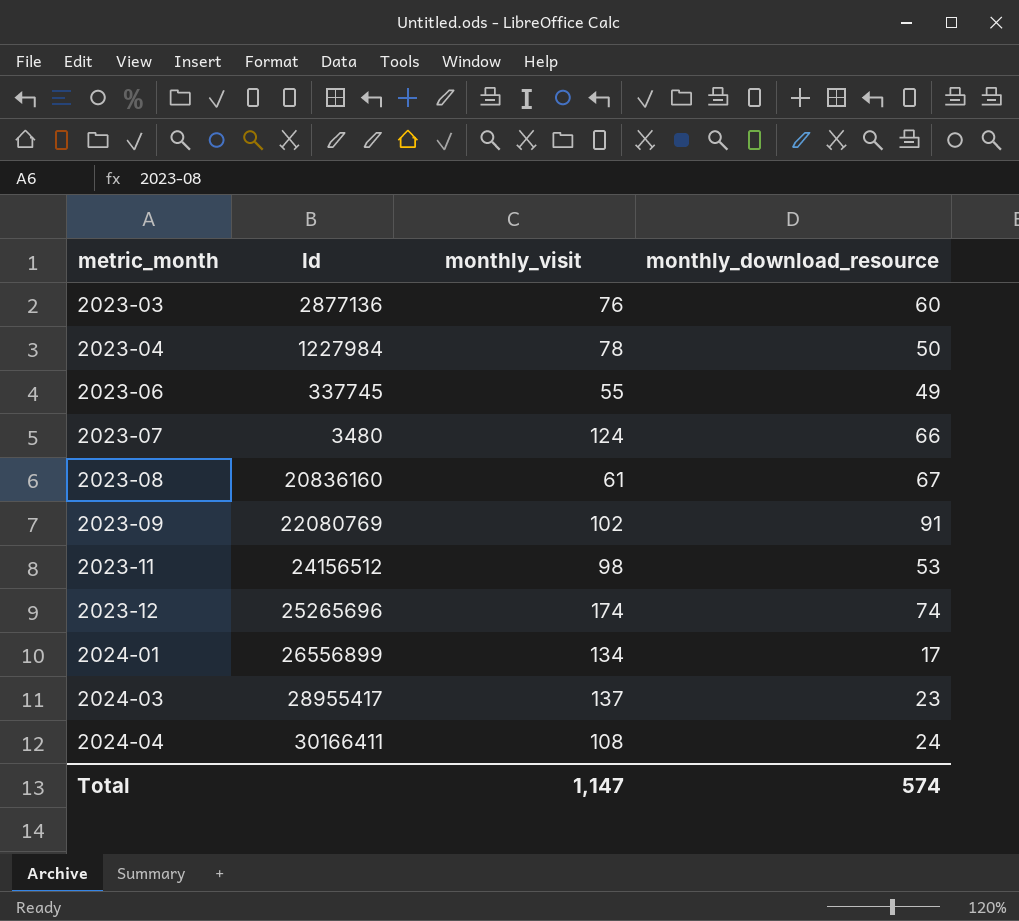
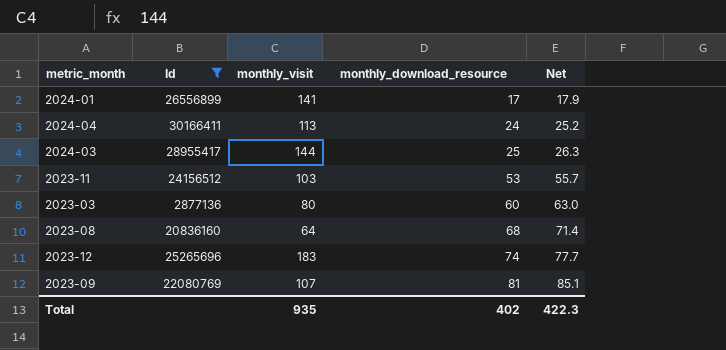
filter: none -> Id >= 2877136
row order: metric_month ascending -> monthly_download_resource ascending
column Net | formula: none -> [monthly_download_resource] * 1.05
2024-01 | monthly_visit: 134 -> 141
2024-04 | monthly_visit: 108 -> 113
2024-03 | monthly_visit: 137 -> 144
2024-03 | monthly_download_resource: 23 -> 25
2023-11 | monthly_visit: 98 -> 103
2023-03 | monthly_visit: 76 -> 80
2023-08 | monthly_visit: 61 -> 64
2023-08 | monthly_download_resource: 67 -> 68
2023-12 | monthly_visit: 174 -> 183
2023-09 | monthly_visit: 102 -> 107
2023-09 | monthly_download_resource: 91 -> 81
Total | monthly_visit: 1,147 -> 935
Total | monthly_download_resource: 574 -> 402

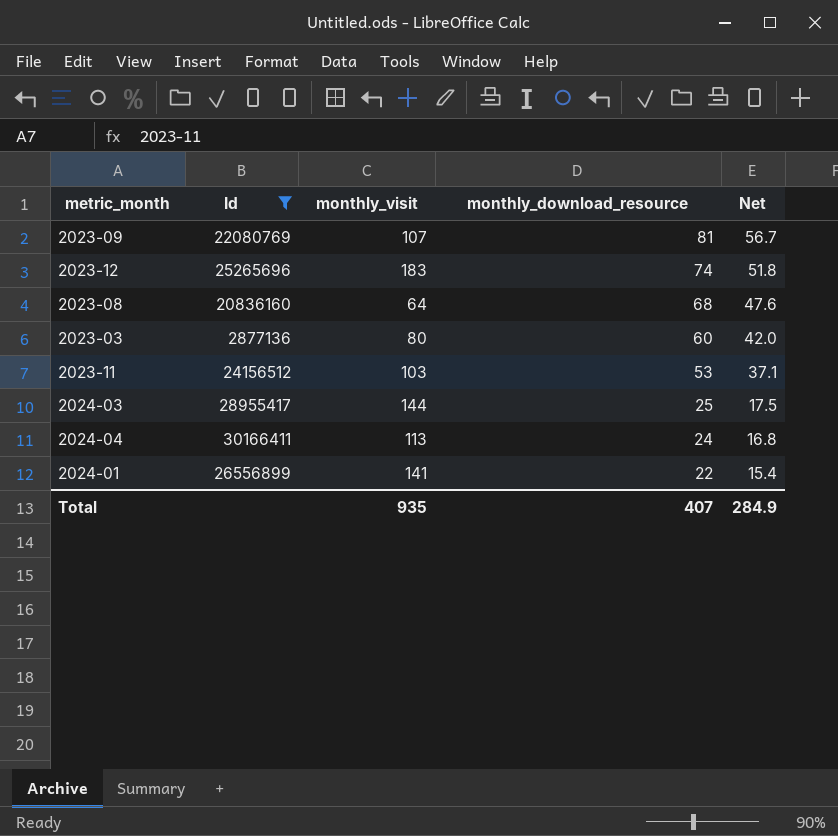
row order: monthly_download_resource ascending -> monthly_download_resource descending
column Net | formula: [monthly_download_resource] * 1.05 -> [monthly_download_resource] * 0.7
2024-01 | monthly_download_resource: 17 -> 22
Total | monthly_download_resource: 402 -> 407
Total | Net: 422.3 -> 284.9

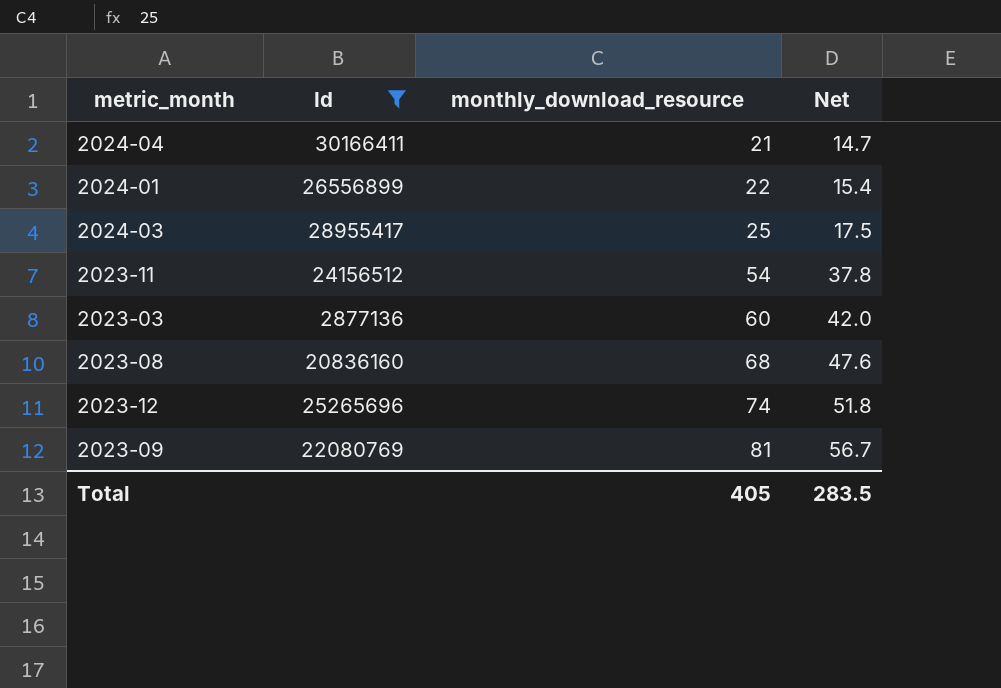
row order: monthly_download_resource descending -> monthly_download_resource ascending
column monthly_visit | position: 3 -> none
2024-04 | monthly_download_resource: 24 -> 21
2024-04 | Net: 16.8 -> 14.7
2023-11 | monthly_download_resource: 53 -> 54
2023-11 | Net: 37.1 -> 37.8
Total | monthly_download_resource: 407 -> 405
Total | Net: 284.9 -> 283.5

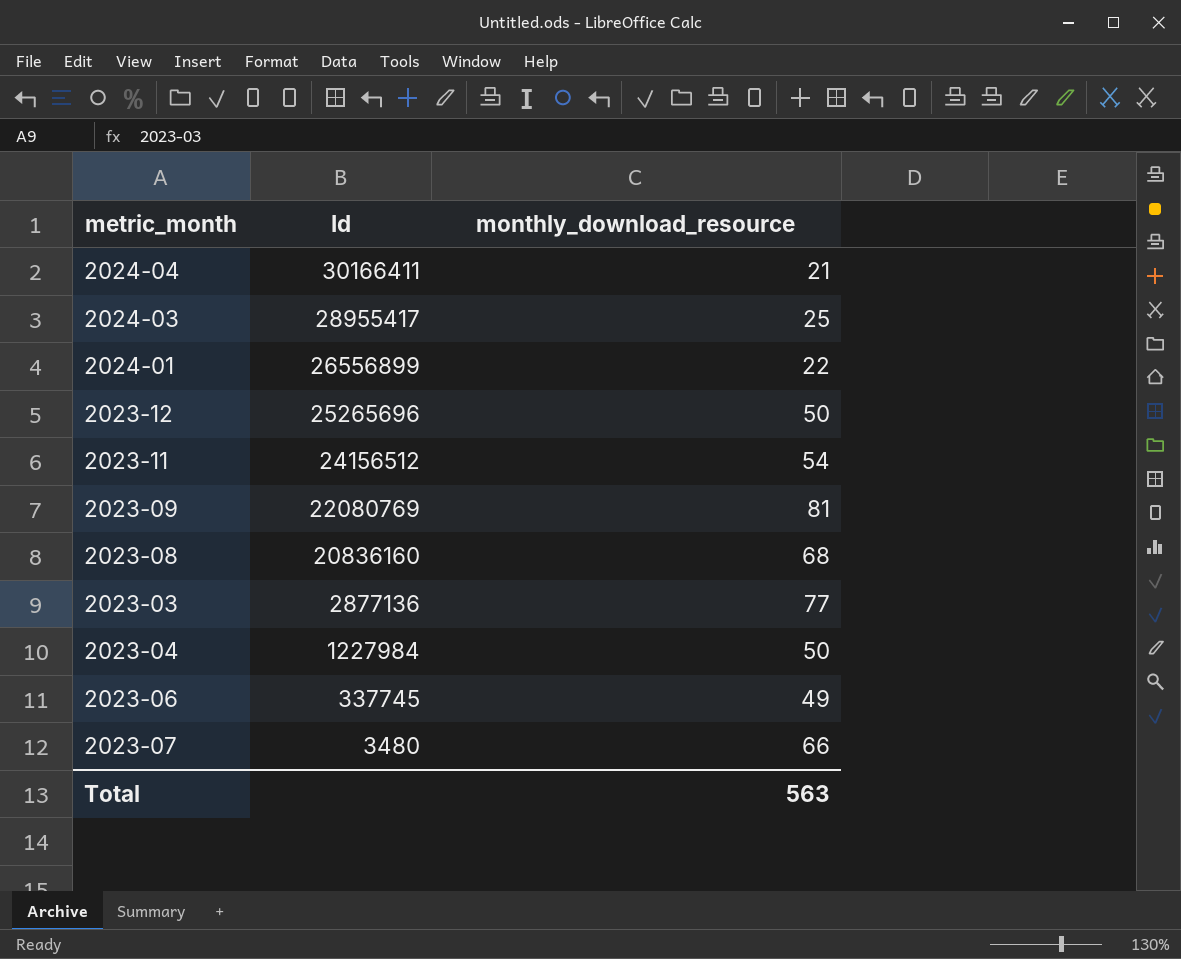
filter: Id >= 2877136 -> none
row order: monthly_download_resource ascending -> Id descending
column Net | formula: [monthly_download_resource] * 0.7 -> none
2023-12 | monthly_download_resource: 74 -> 50
2023-03 | monthly_download_resource: 60 -> 77
Total | monthly_download_resource: 405 -> 563

